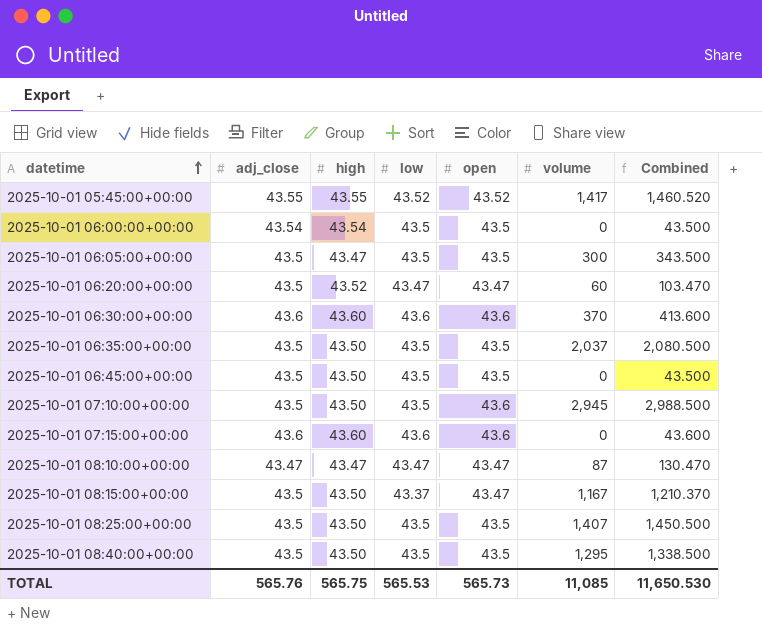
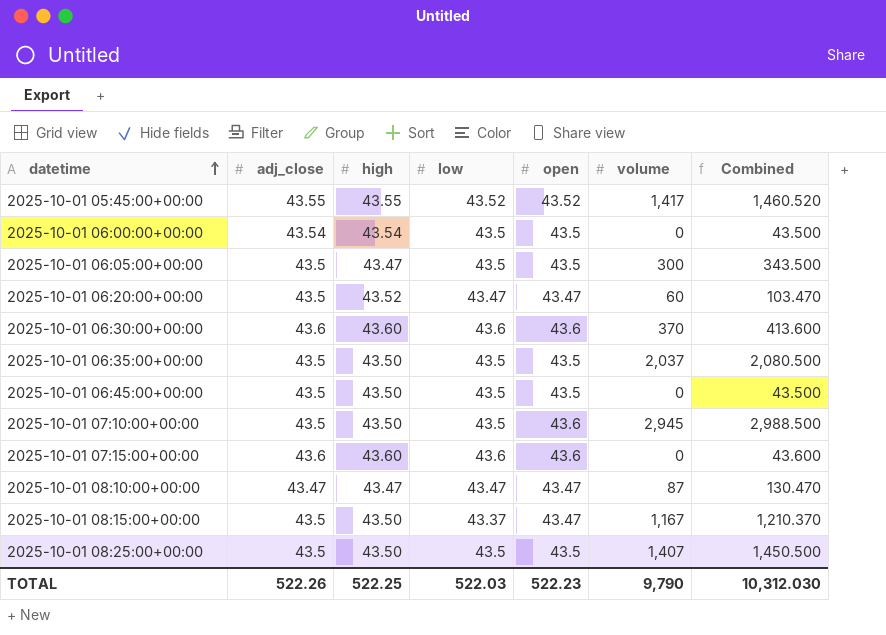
row 2025-10-01 08:40:00+00:00: 43.5 | 43.50 | 43.5 | 43.5 | 1,295 | 1,338.500 -> none
TOTAL | adj_close: 565.76 -> 522.26
TOTAL | high: 565.75 -> 522.25
TOTAL | low: 565.53 -> 522.03
TOTAL | open: 565.73 -> 522.23
TOTAL | volume: 11,085 -> 9,790
TOTAL | Combined: 11,650.530 -> 10,312.030

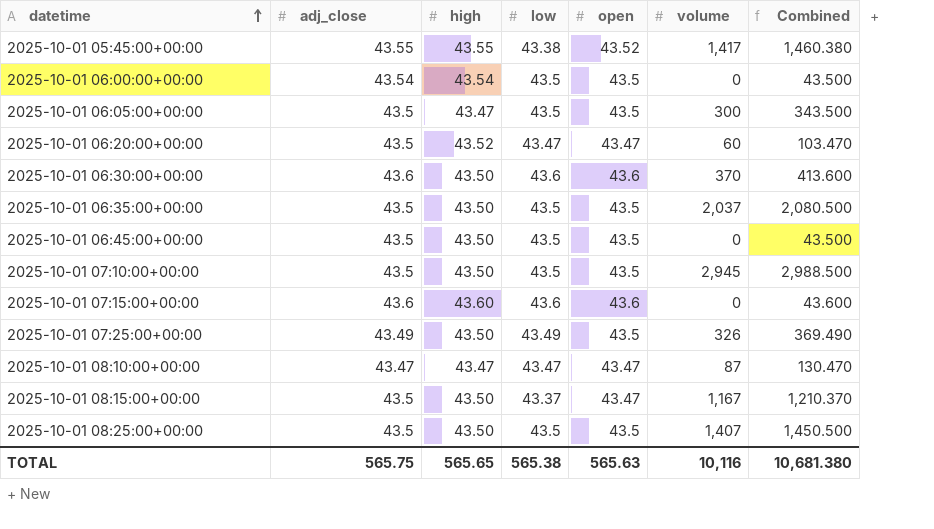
2025-10-01 05:45:00+00:00 | low: 43.52 -> 43.38
2025-10-01 05:45:00+00:00 | Combined: 1,460.520 -> 1,460.380
2025-10-01 06:30:00+00:00 | high: 43.60 -> 43.50
2025-10-01 07:10:00+00:00 | open: 43.6 -> 43.5
row 2025-10-01 07:25:00+00:00: none -> 43.49 | 43.50 | 43.49 | 43.5 | 326 | 369.490
TOTAL | adj_close: 522.26 -> 565.75
TOTAL | high: 522.25 -> 565.65
TOTAL | low: 522.03 -> 565.38
TOTAL | open: 522.23 -> 565.63
TOTAL | volume: 9,790 -> 10,116
TOTAL | Combined: 10,312.030 -> 10,681.380

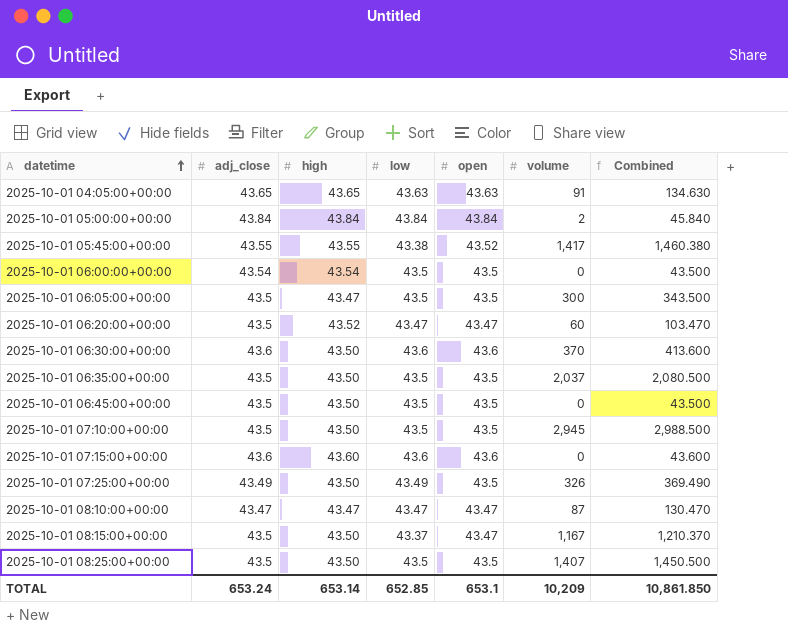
row 2025-10-01 04:05:00+00:00: none -> 43.65 | 43.65 | 43.63 | 43.63 | 91 | 134.630
row 2025-10-01 05:00:00+00:00: none -> 43.84 | 43.84 | 43.84 | 43.84 | 2 | 45.840
TOTAL | adj_close: 565.75 -> 653.24
TOTAL | high: 565.65 -> 653.14
TOTAL | low: 565.38 -> 652.85
TOTAL | open: 565.63 -> 653.1
TOTAL | volume: 10,116 -> 10,209
TOTAL | Combined: 10,681.380 -> 10,861.850

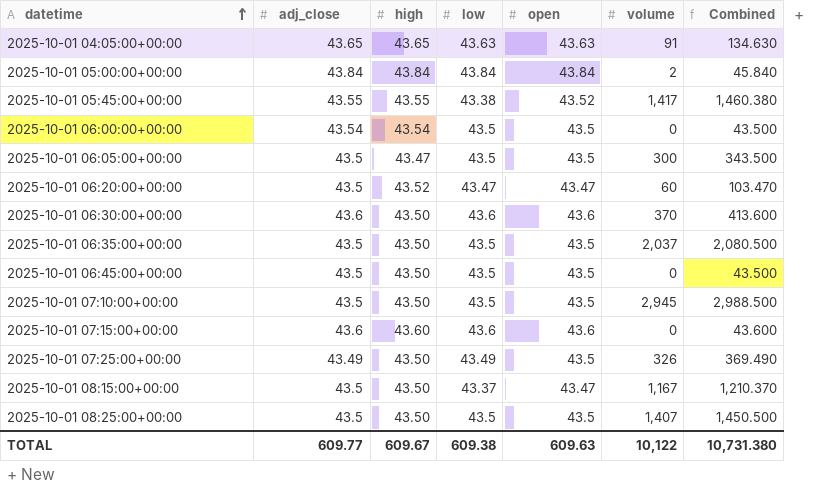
row 2025-10-01 08:10:00+00:00: 43.47 | 43.47 | 43.47 | 43.47 | 87 | 130.470 -> none
TOTAL | adj_close: 653.24 -> 609.77
TOTAL | high: 653.14 -> 609.67
TOTAL | low: 652.85 -> 609.38
TOTAL | open: 653.1 -> 609.63
TOTAL | volume: 10,209 -> 10,122
TOTAL | Combined: 10,861.850 -> 10,731.380

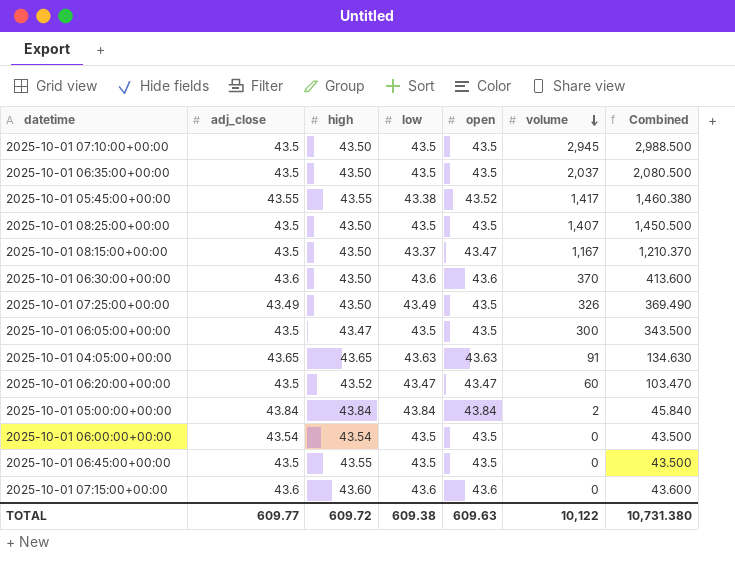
row order: datetime ascending -> volume descending
2025-10-01 06:45:00+00:00 | high: 43.50 -> 43.55
TOTAL | high: 609.67 -> 609.72

